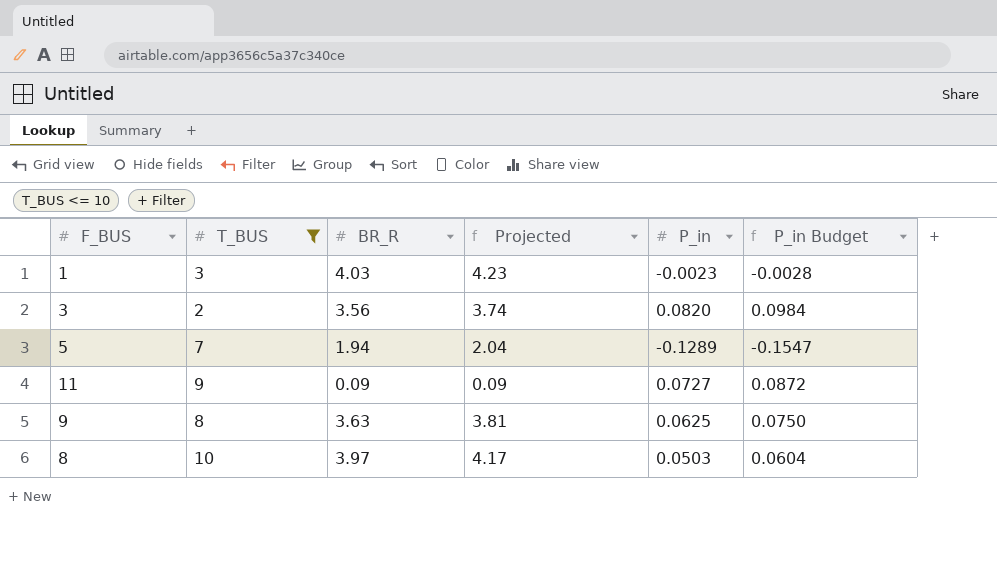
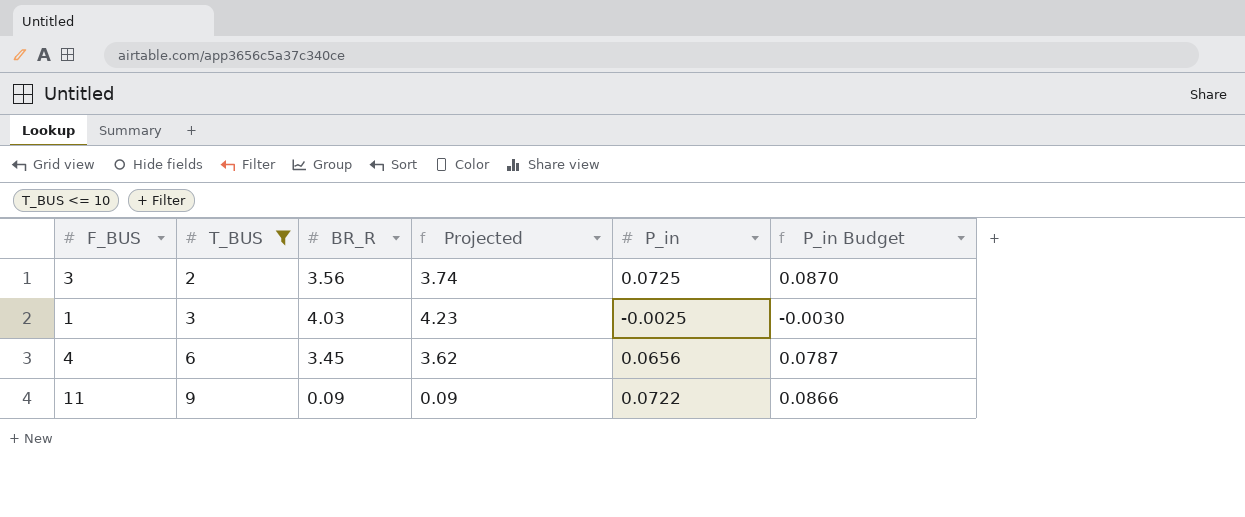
row order: none -> T_BUS ascending
row 5: 7 | 1.94 | 2.04 | -0.1289 | -0.1547 -> none
row 9: 8 | 3.63 | 3.81 | 0.0625 | 0.0750 -> none
row 8: 10 | 3.97 | 4.17 | 0.0503 | 0.0604 -> none
3 | P_in: 0.0820 -> 0.0725
3 | P_in Budget: 0.0984 -> 0.0870
1 | P_in: -0.0023 -> -0.0025
1 | P_in Budget: -0.0028 -> -0.0030
row 4: none -> 6 | 3.45 | 3.62 | 0.0656 | 0.0787
11 | P_in: 0.0727 -> 0.0722
11 | P_in Budget: 0.0872 -> 0.0866

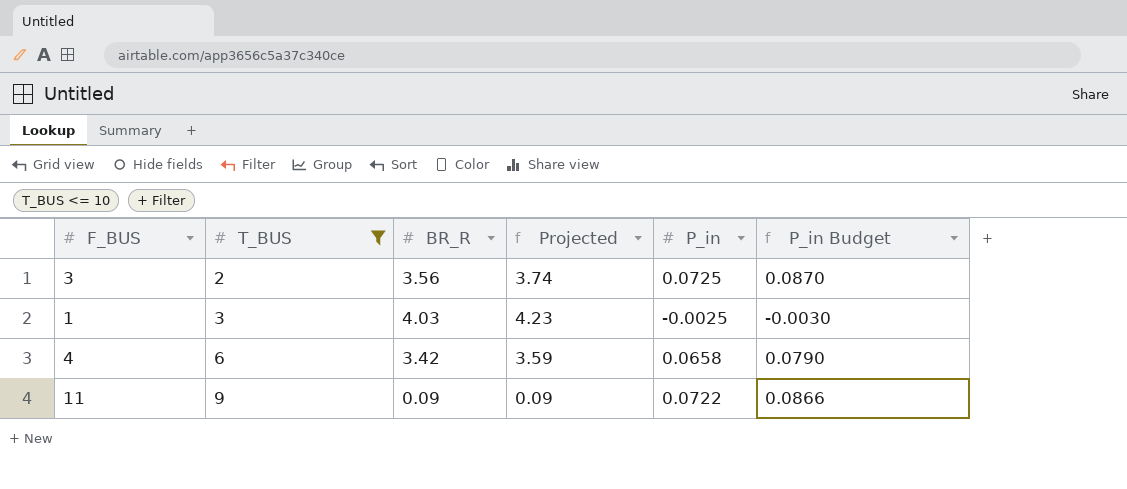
4 | BR_R: 3.45 -> 3.42
4 | Projected: 3.62 -> 3.59
4 | P_in: 0.0656 -> 0.0658
4 | P_in Budget: 0.0787 -> 0.0790

